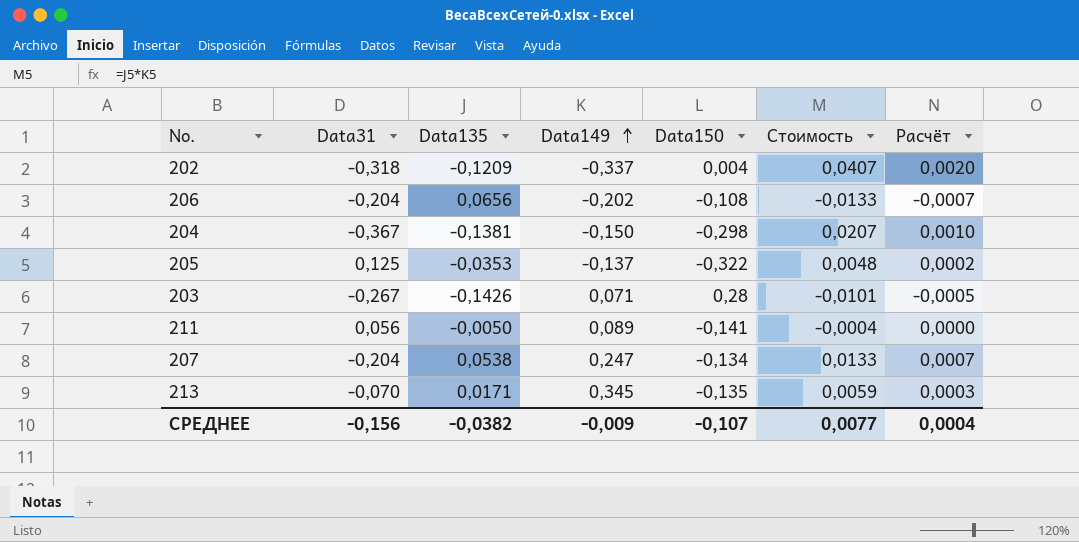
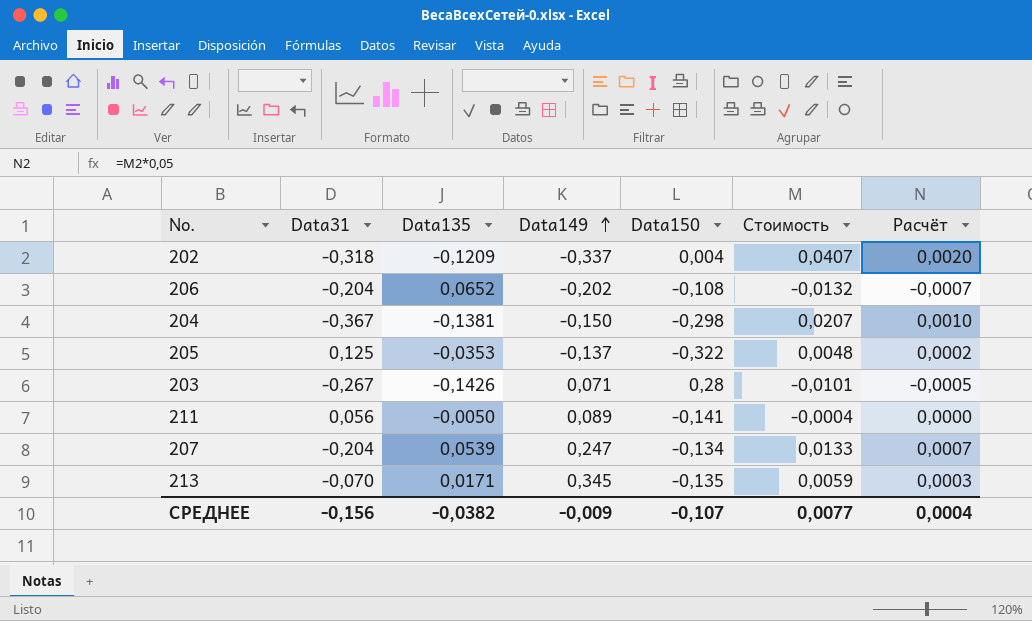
206 | Data135: 0,0656 -> 0,0652
206 | Стоимость: -0,0133 -> -0,0132
207 | Data135: 0,0538 -> 0,0539

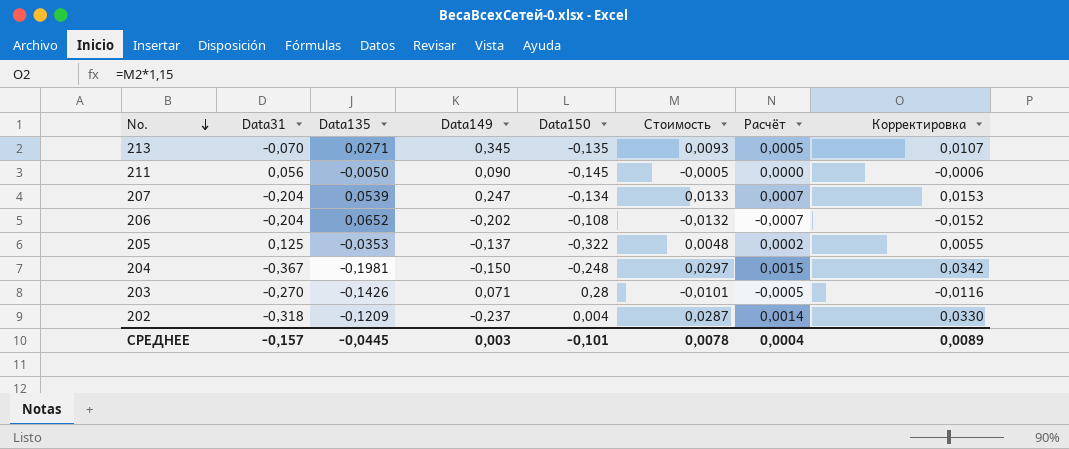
row order: Data149 ascending -> No. descending
column Корректировка | formula: none -> [Стоимость] * 1,15
213 | Data135: 0,0171 -> 0,0271
213 | Стоимость: 0,0059 -> 0,0093
213 | Расчёт: 0,0003 -> 0,0005
211 | Data149: 0,089 -> 0,090
211 | Data150: -0,141 -> -0,145
211 | Стоимость: -0,0004 -> -0,0005
204 | Data135: -0,1381 -> -0,1981
204 | Data150: -0,298 -> -0,248
204 | Стоимость: 0,0207 -> 0,0297
204 | Расчёт: 0,0010 -> 0,0015
203 | Data31: -0,267 -> -0,270
202 | Data149: -0,337 -> -0,237
202 | Стоимость: 0,0407 -> 0,0287
202 | Расчёт: 0,0020 -> 0,0014
СРЕДНЕЕ | Data31: -0,156 -> -0,157
СРЕДНЕЕ | Data135: -0,0382 -> -0,0445
СРЕДНЕЕ | Data149: -0,009 -> 0,003
СРЕДНЕЕ | Data150: -0,107 -> -0,101
СРЕДНЕЕ | Стоимость: 0,0077 -> 0,0078

